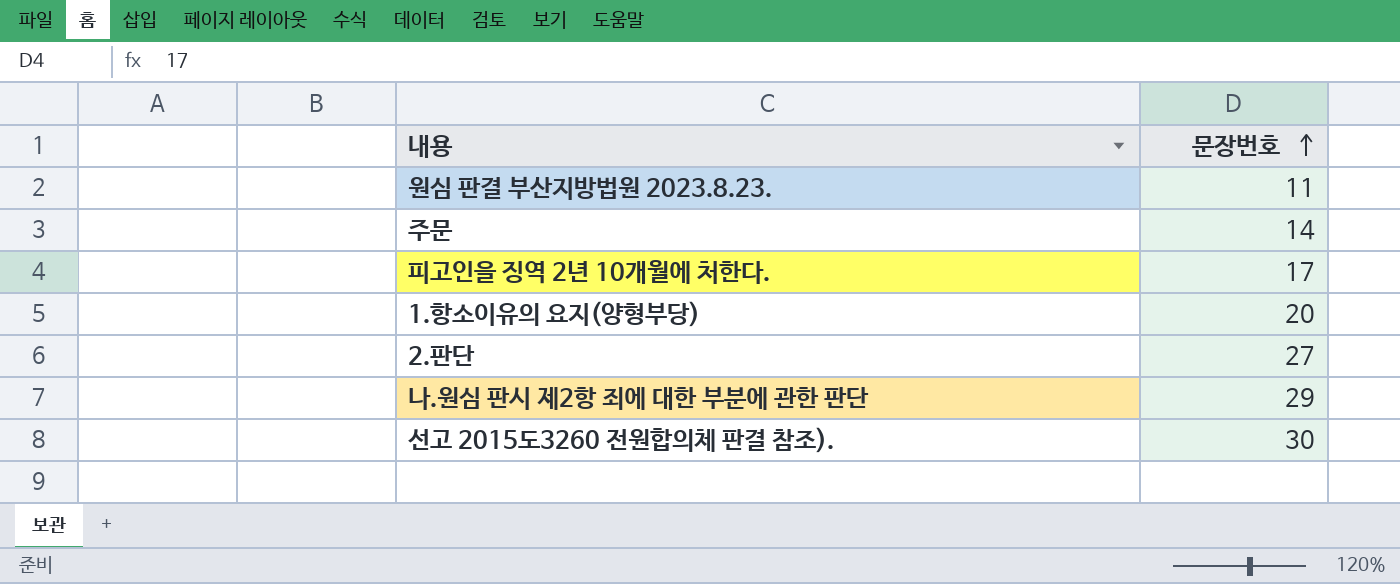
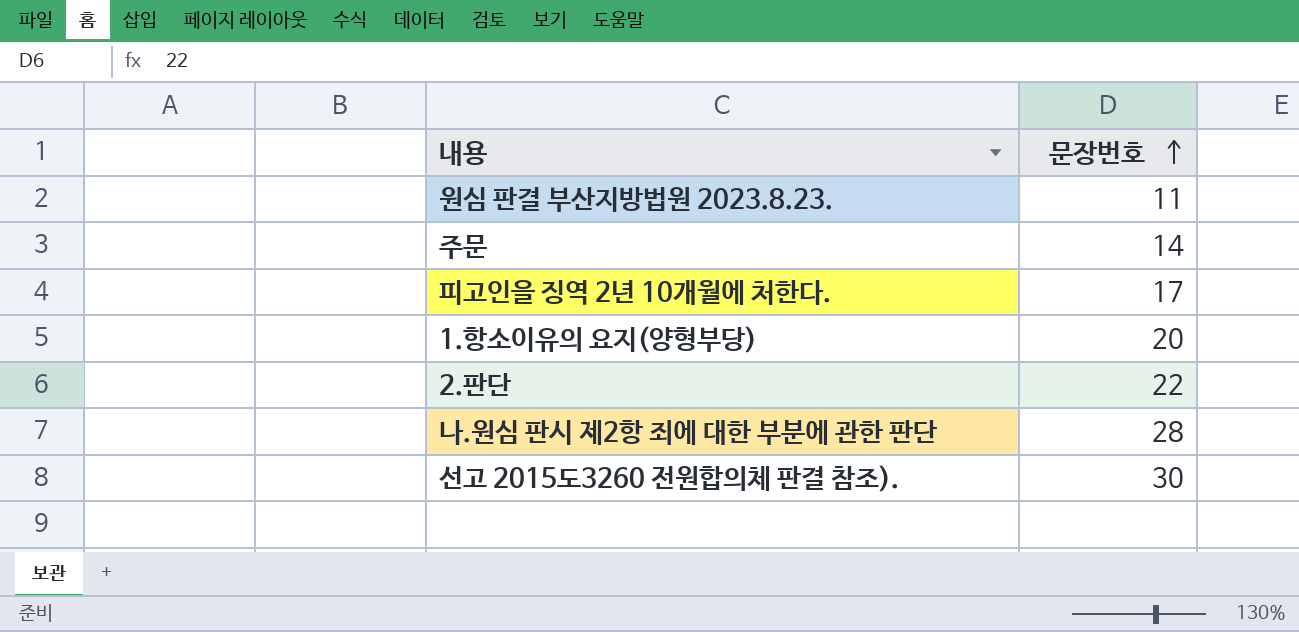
2.판단 | 문장번호: 27 -> 22
나.원심 판시 제2항 죄에 대한 부분에 관한 판단 | 문장번호: 29 -> 28

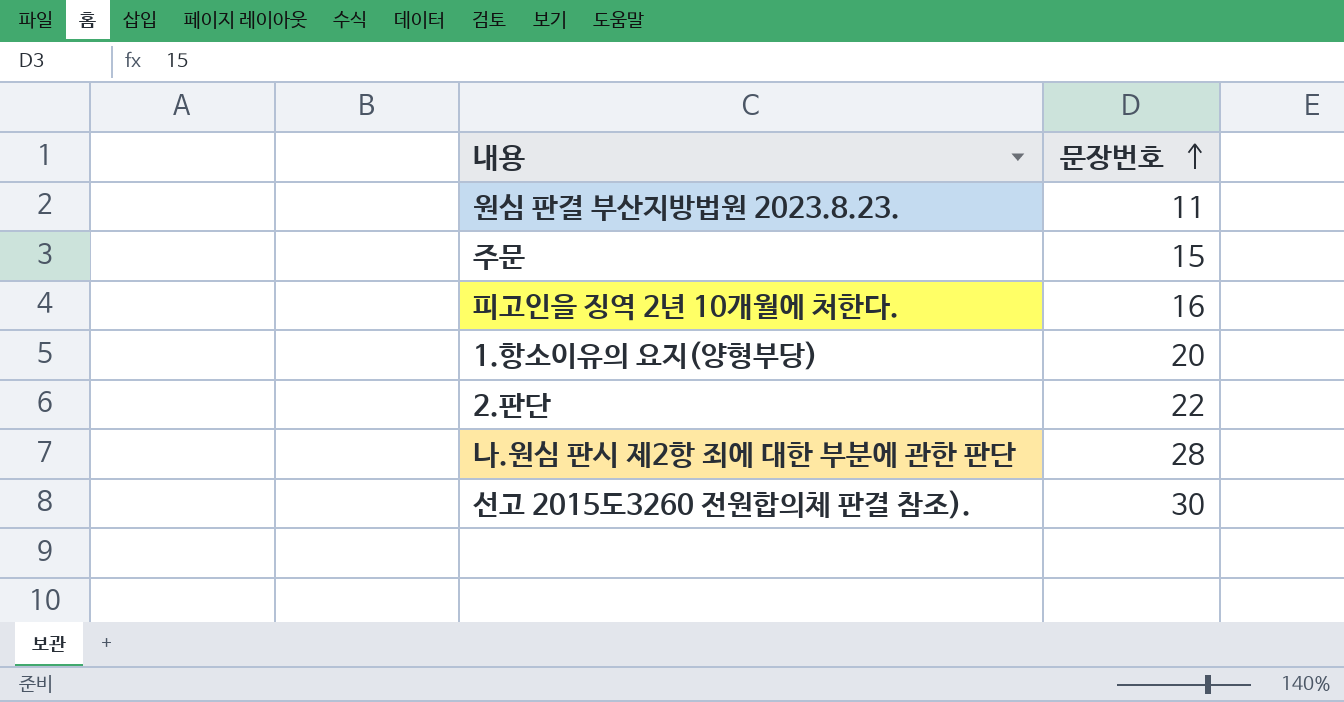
주문 | 문장번호: 14 -> 15
피고인을 징역 2년 10개월에 처한다. | 문장번호: 17 -> 16

